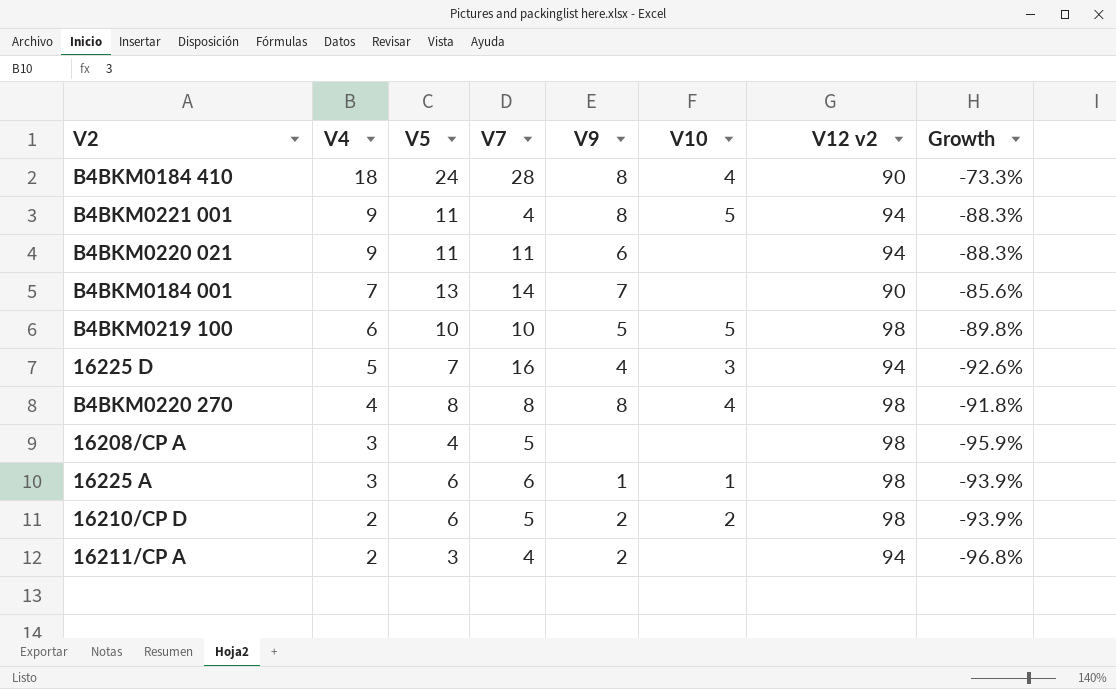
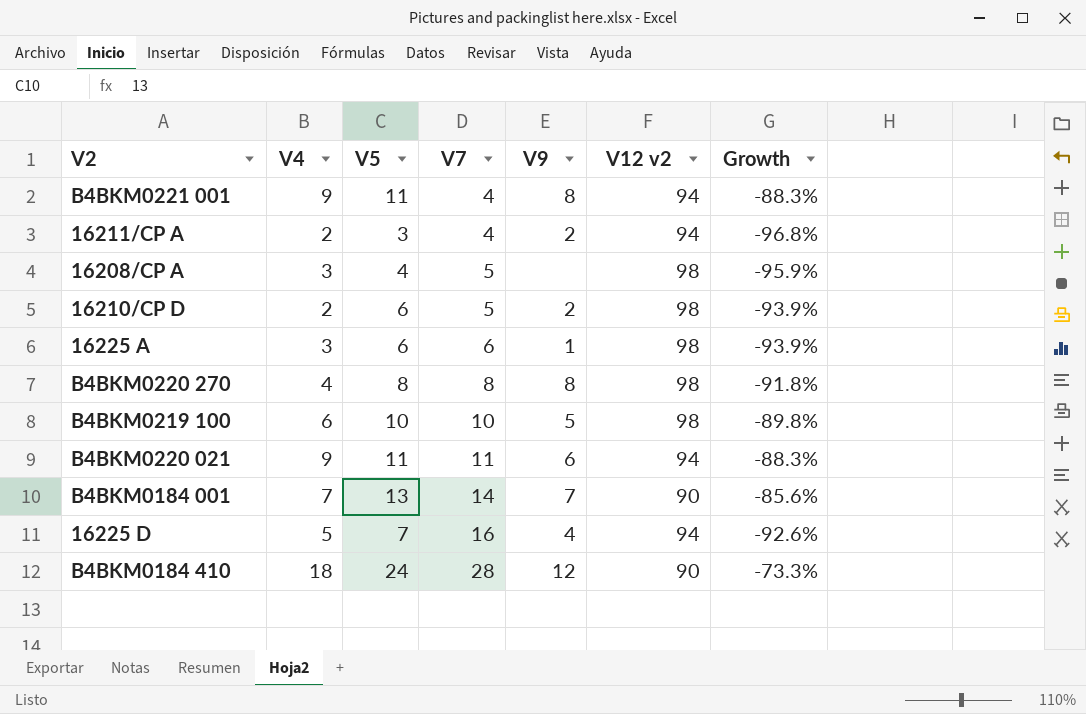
row order: V4 descending -> V7 ascending
column V10 | position: 6 -> none
B4BKM0184 410 | V9: 8 -> 12

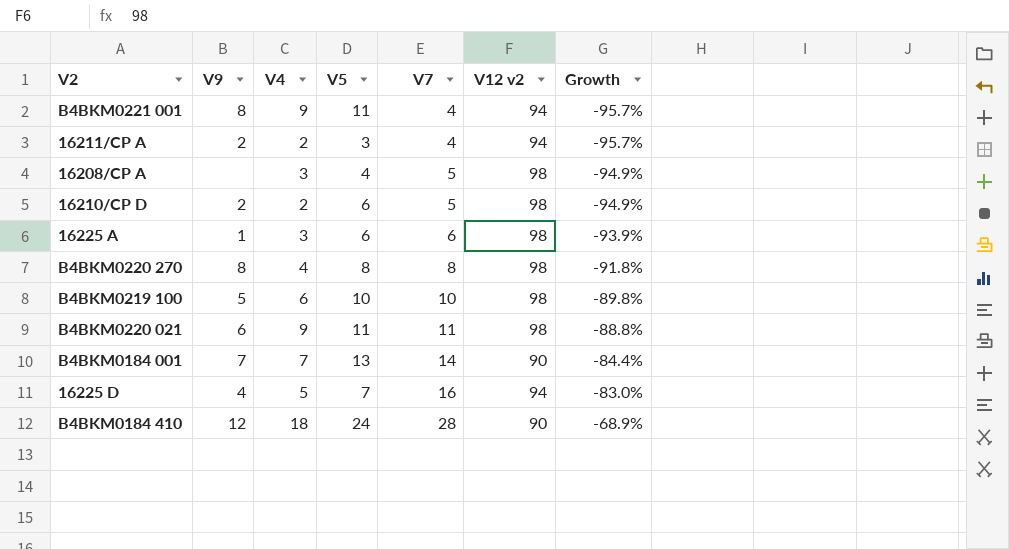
column V9 | position: 5 -> 2
column Growth | formula: ([V5] - [V12 v2]) / [V12 v2] -> ([V7] - [V12 v2]) / [V12 v2]
B4BKM0220 021 | V12 v2: 94 -> 98

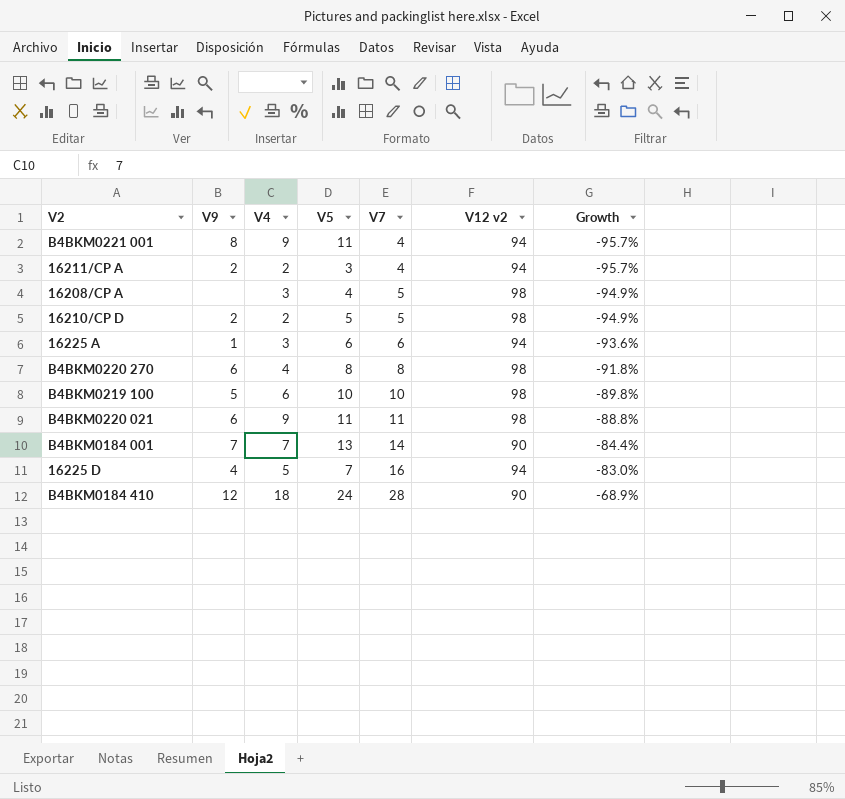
16210/CP D | V5: 6 -> 5
16225 A | V12 v2: 98 -> 94
16225 A | Growth: -93.9% -> -93.6%
B4BKM0220 270 | V9: 8 -> 6

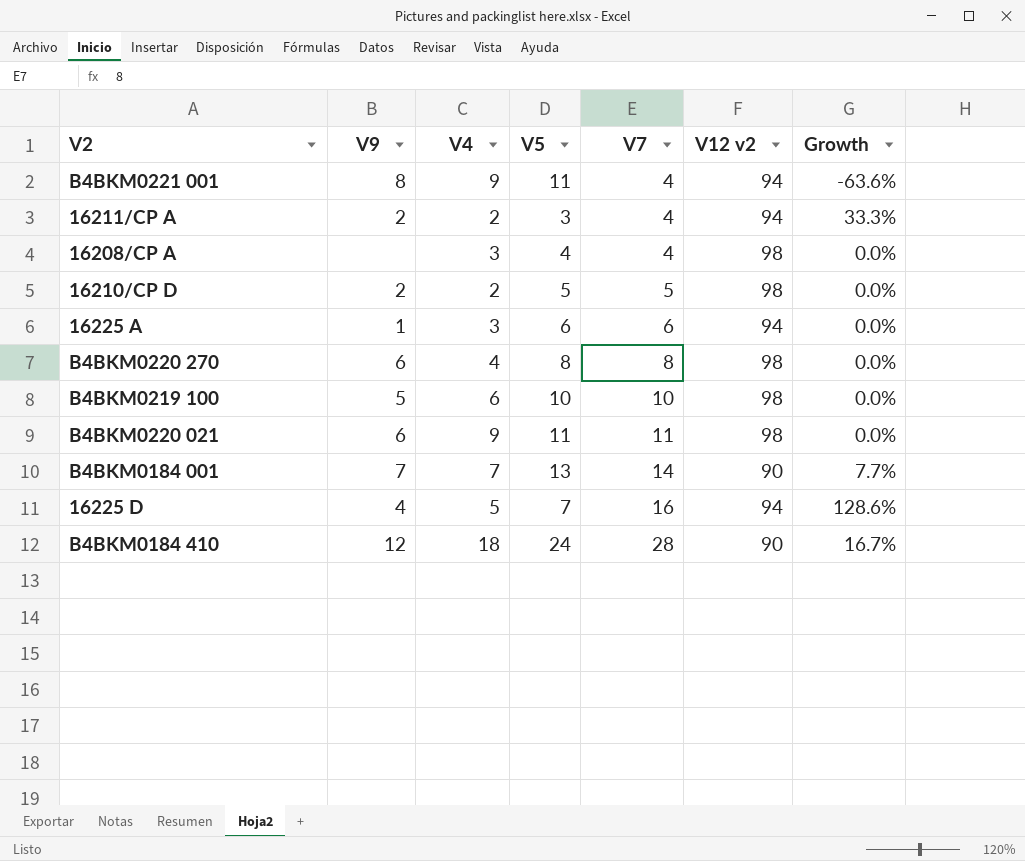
column Growth | formula: ([V7] - [V12 v2]) / [V12 v2] -> ([V7] - [V5]) / [V5]
16208/CP A | V7: 5 -> 4

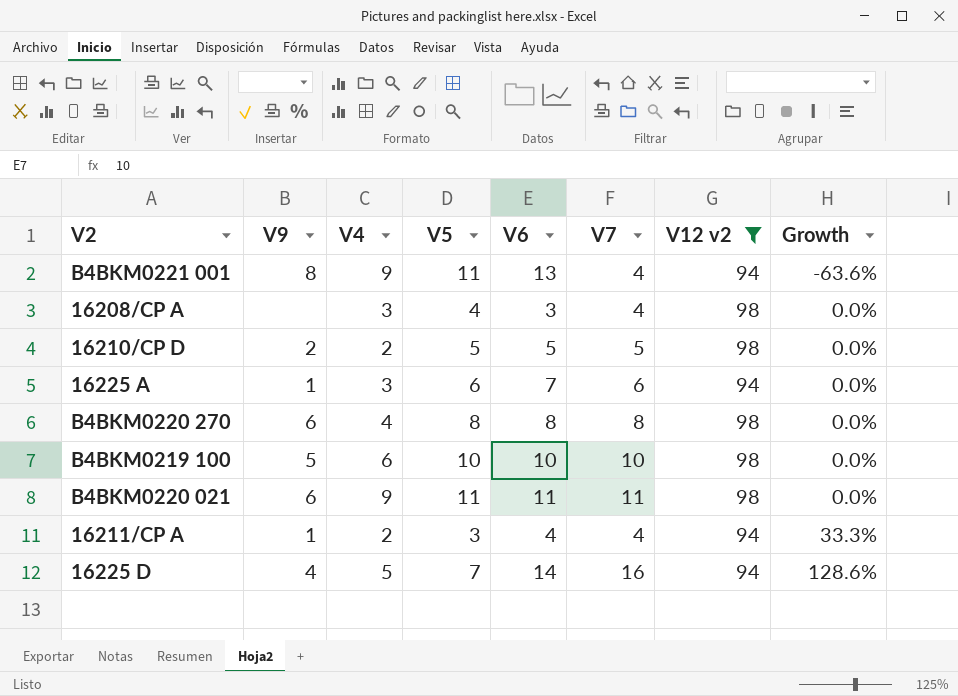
filter: none -> V12 v2 != 90
row order: V7 ascending -> Growth ascending
column V6 | position: none -> 5
16211/CP A | V9: 2 -> 1

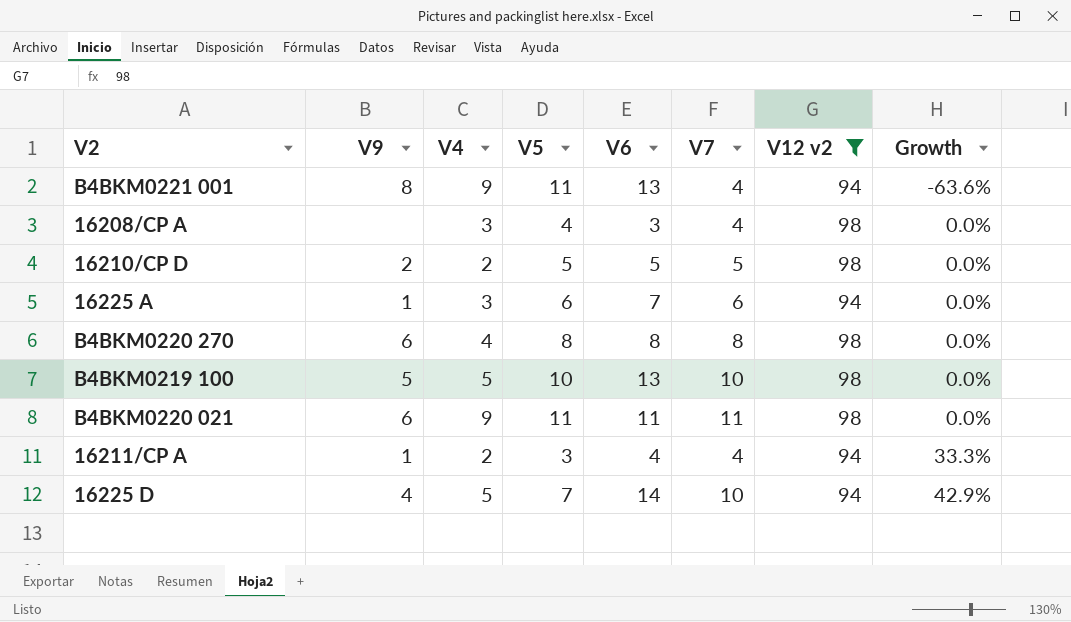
B4BKM0219 100 | V4: 6 -> 5
B4BKM0219 100 | V6: 10 -> 13
16225 D | V7: 16 -> 10
16225 D | Growth: 128.6% -> 42.9%

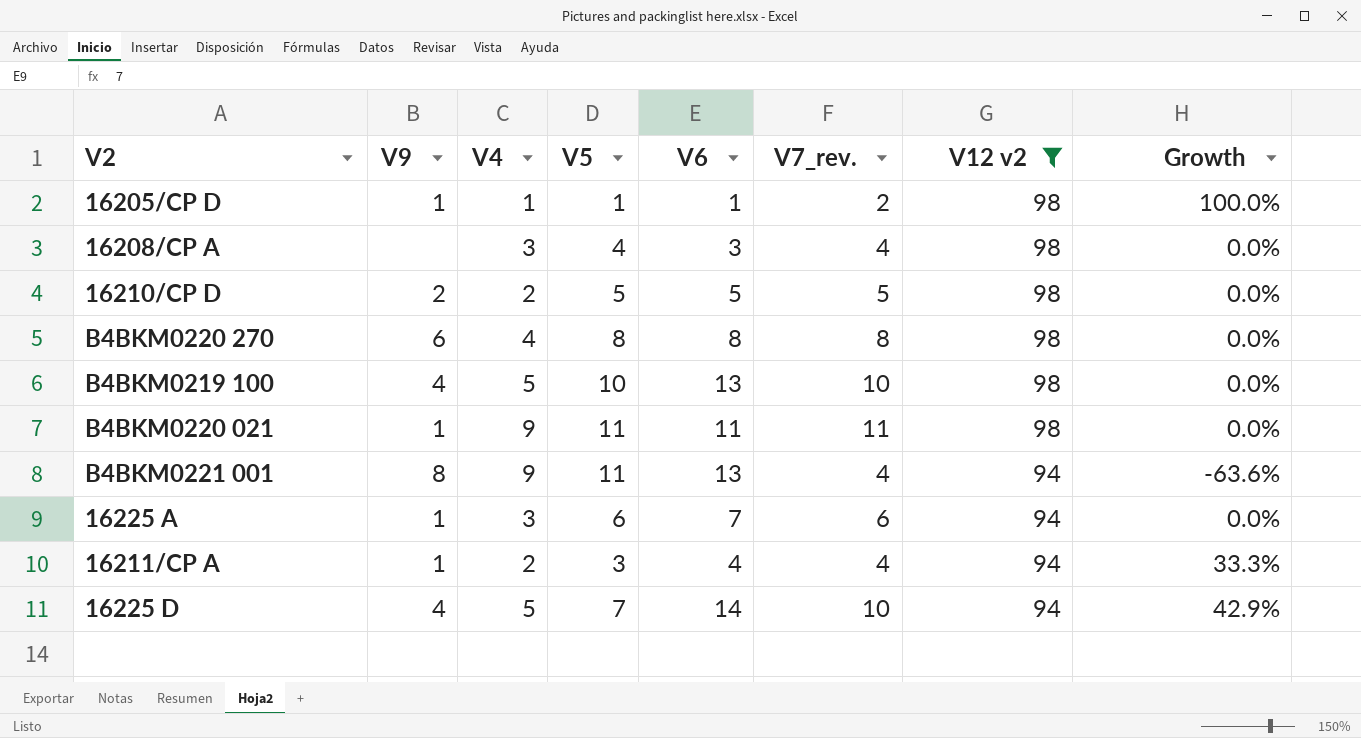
row order: Growth ascending -> V12 v2 descending
column name: V7 -> V7_rev.
row 16205/CP D: none -> 1 | 1 | 1 | 1 | 2 | 98 | 100.0%
B4BKM0219 100 | V9: 5 -> 4
B4BKM0220 021 | V9: 6 -> 1

